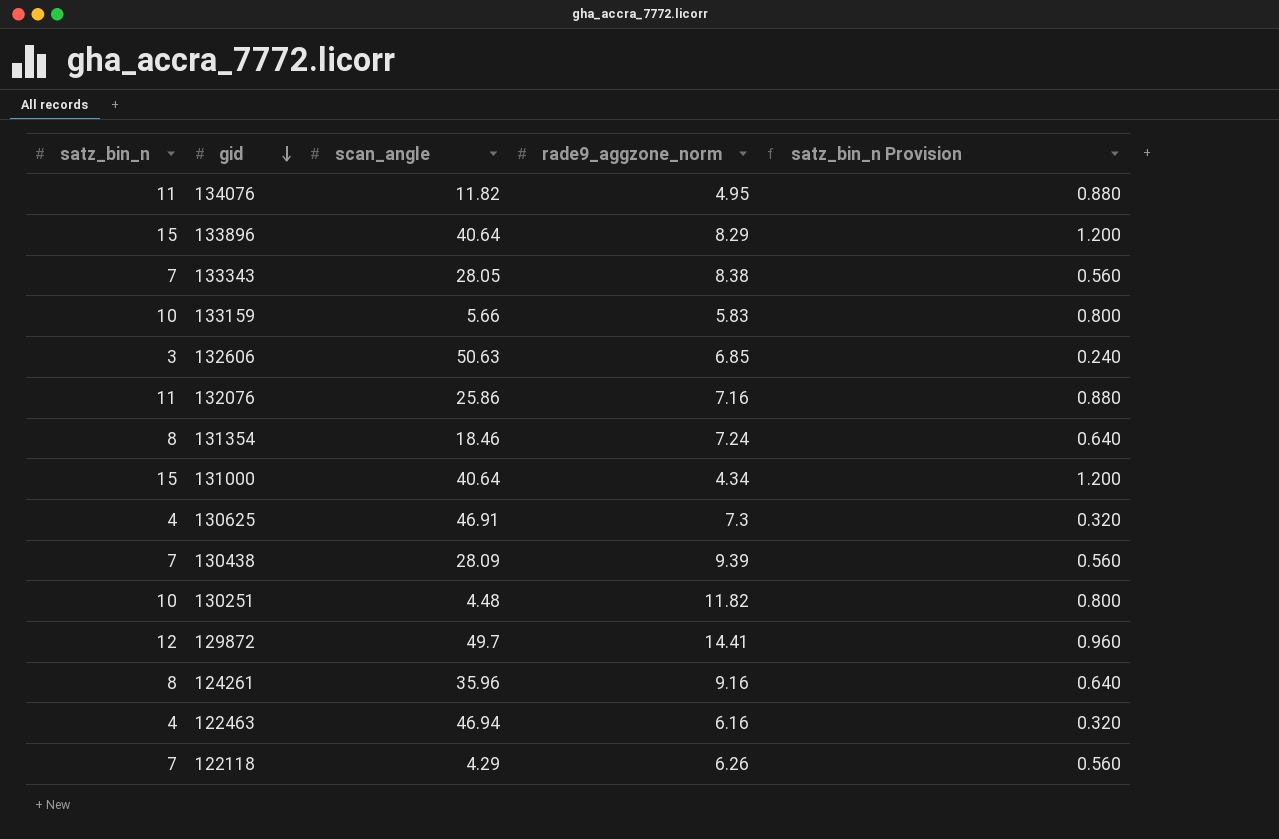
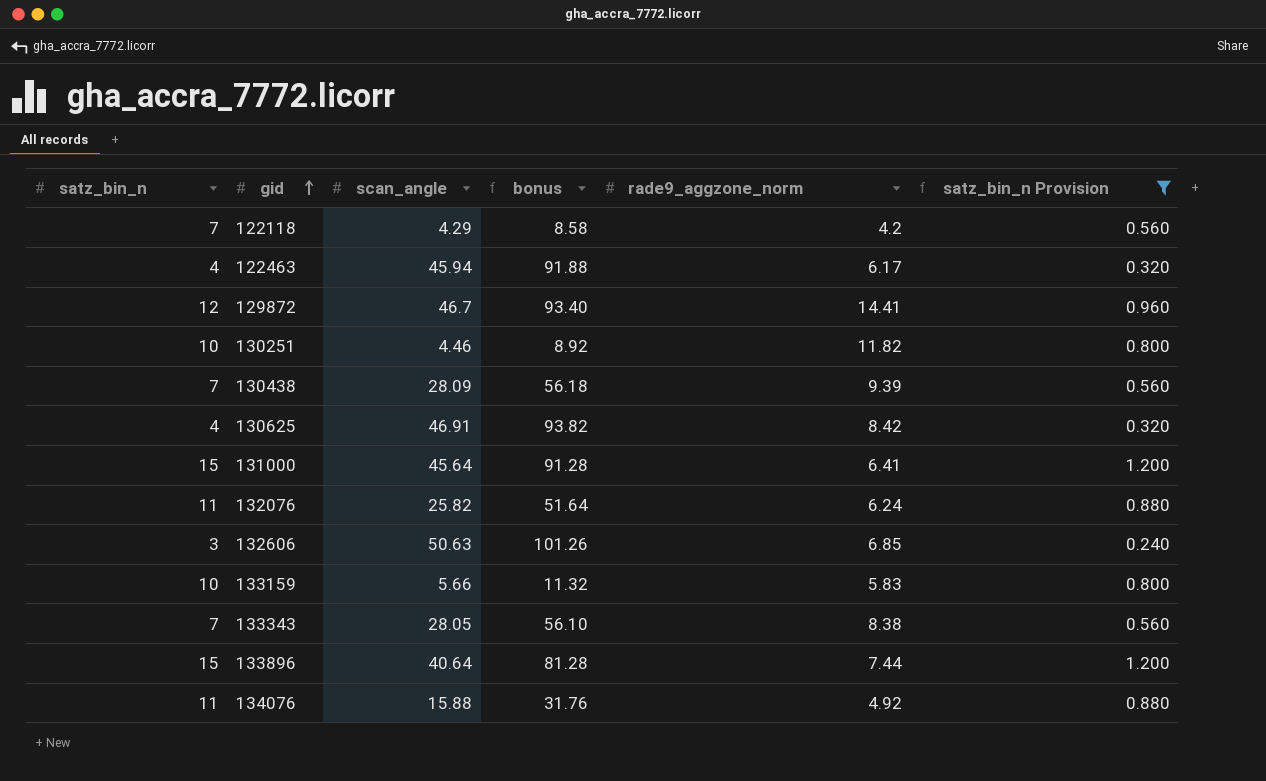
filter: none -> satz_bin_n Provision != 0.640
row order: gid descending -> gid ascending
column bonus | formula: none -> [scan_angle] * 2
122118 | rade9_aggzone_norm: 6.26 -> 4.2
122463 | scan_angle: 46.94 -> 45.94
122463 | rade9_aggzone_norm: 6.16 -> 6.17
129872 | scan_angle: 49.7 -> 46.7
130251 | scan_angle: 4.48 -> 4.46
130625 | rade9_aggzone_norm: 7.3 -> 8.42
131000 | scan_angle: 40.64 -> 45.64
131000 | rade9_aggzone_norm: 4.34 -> 6.41
132076 | scan_angle: 25.86 -> 25.82
132076 | rade9_aggzone_norm: 7.16 -> 6.24
133896 | rade9_aggzone_norm: 8.29 -> 7.44
134076 | scan_angle: 11.82 -> 15.88
134076 | rade9_aggzone_norm: 4.95 -> 4.92

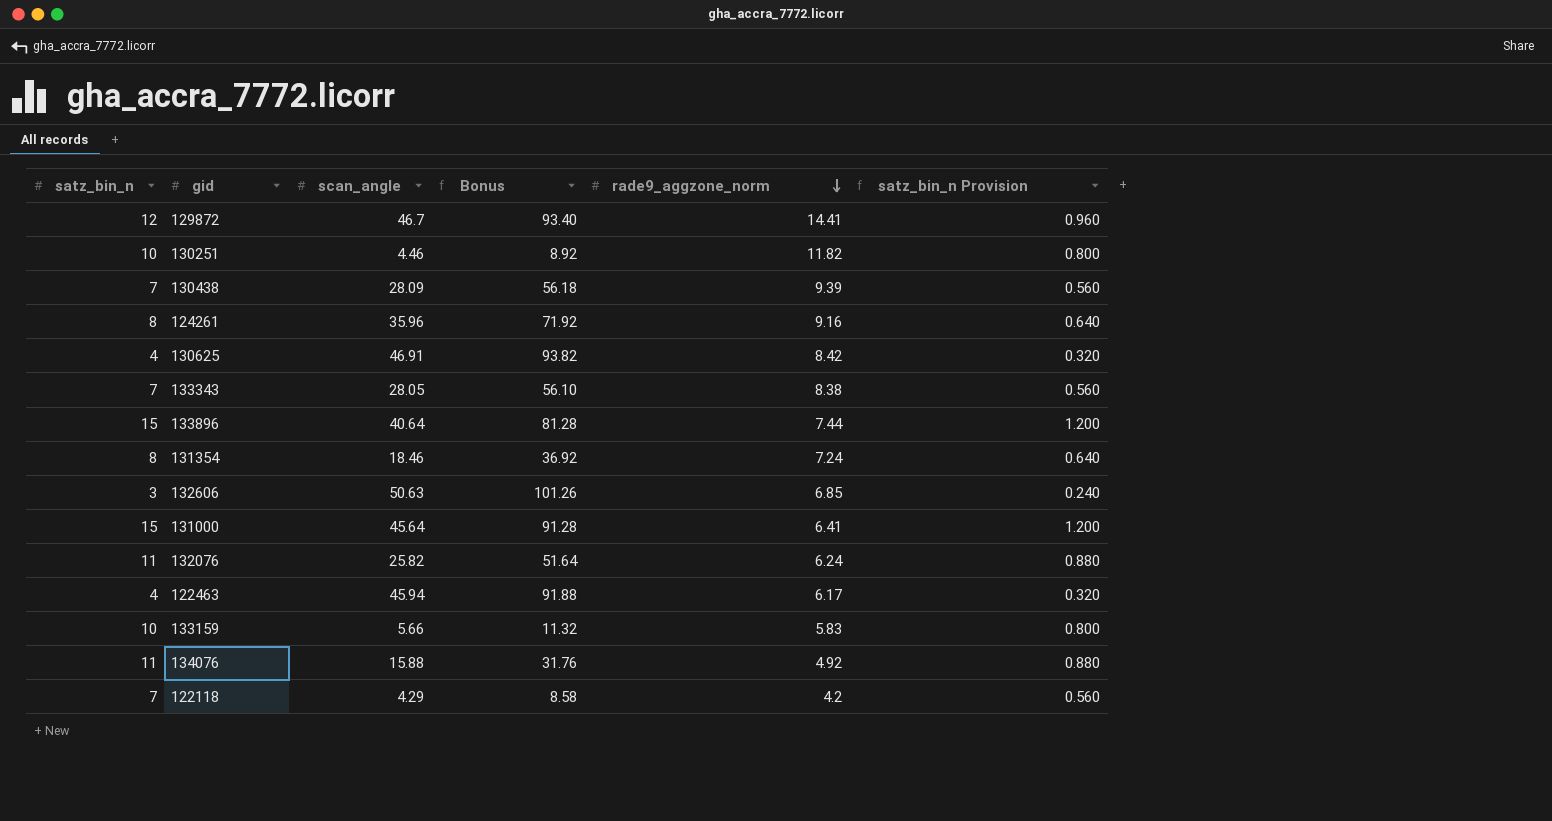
filter: satz_bin_n Provision != 0.640 -> none
row order: gid ascending -> rade9_aggzone_norm descending
column name: bonus -> Bonus

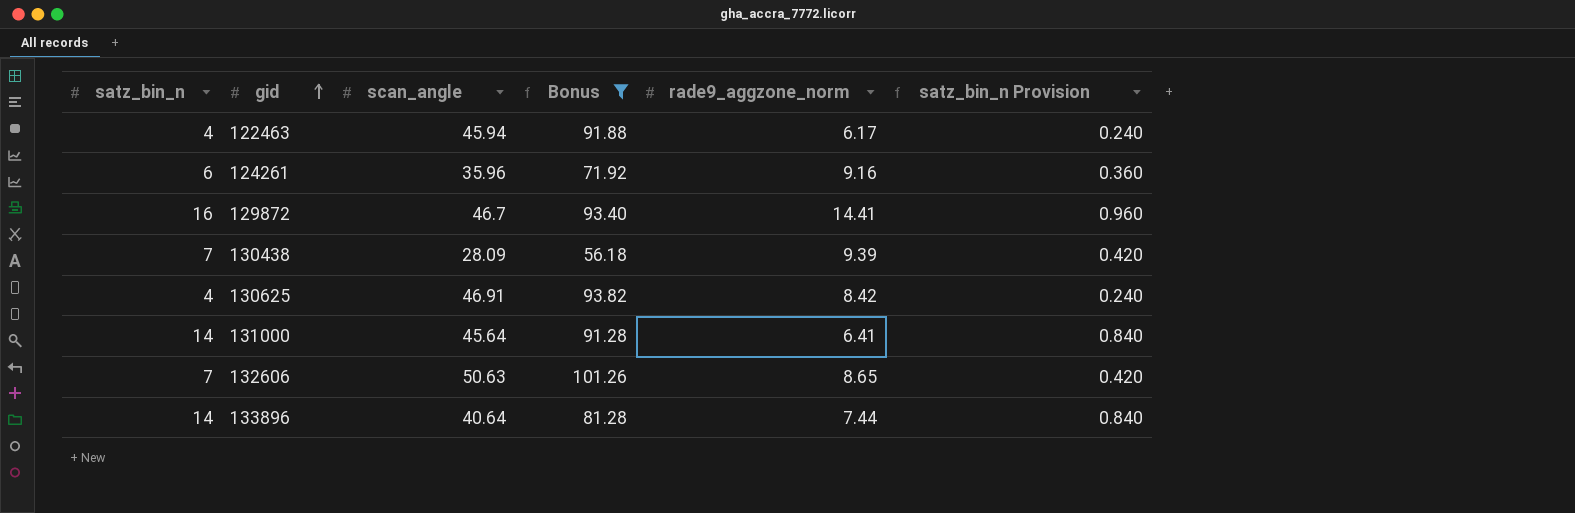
filter: none -> Bonus >= 56.18
row order: rade9_aggzone_norm descending -> gid ascending
column satz_bin_n Provision | formula: [satz_bin_n] * 0.08 -> [satz_bin_n] * 0.06
124261 | satz_bin_n: 8 -> 6
129872 | satz_bin_n: 12 -> 16
131000 | satz_bin_n: 15 -> 14
132606 | satz_bin_n: 3 -> 7
132606 | rade9_aggzone_norm: 6.85 -> 8.65
133896 | satz_bin_n: 15 -> 14

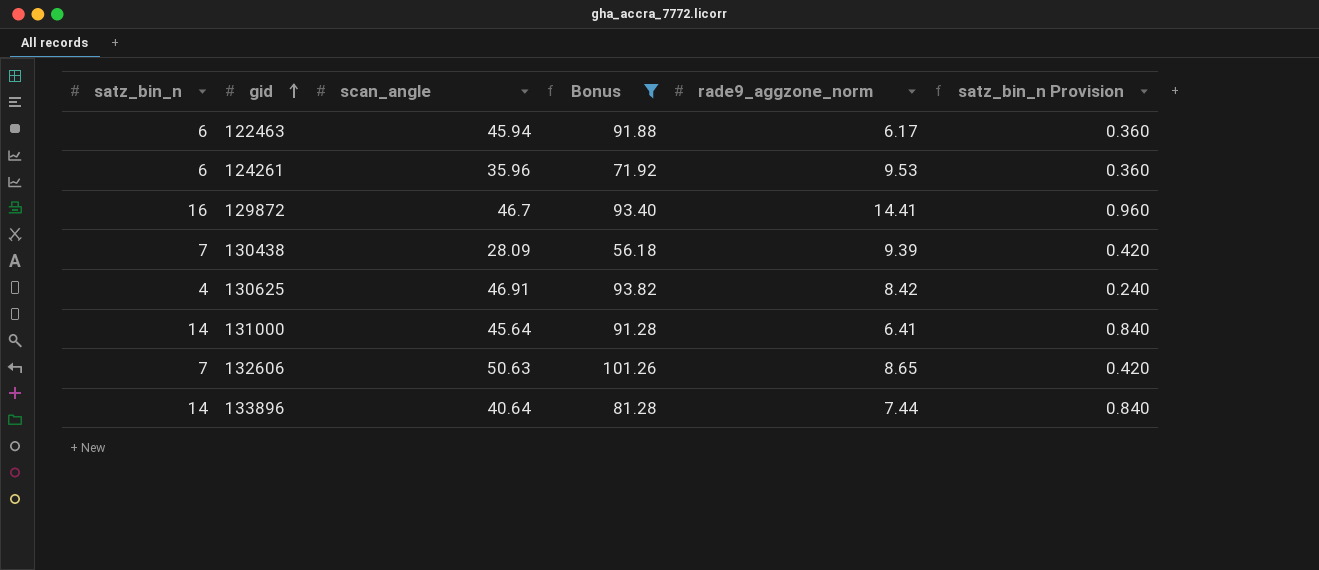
122463 | satz_bin_n: 4 -> 6
122463 | satz_bin_n Provision: 0.240 -> 0.360
124261 | rade9_aggzone_norm: 9.16 -> 9.53

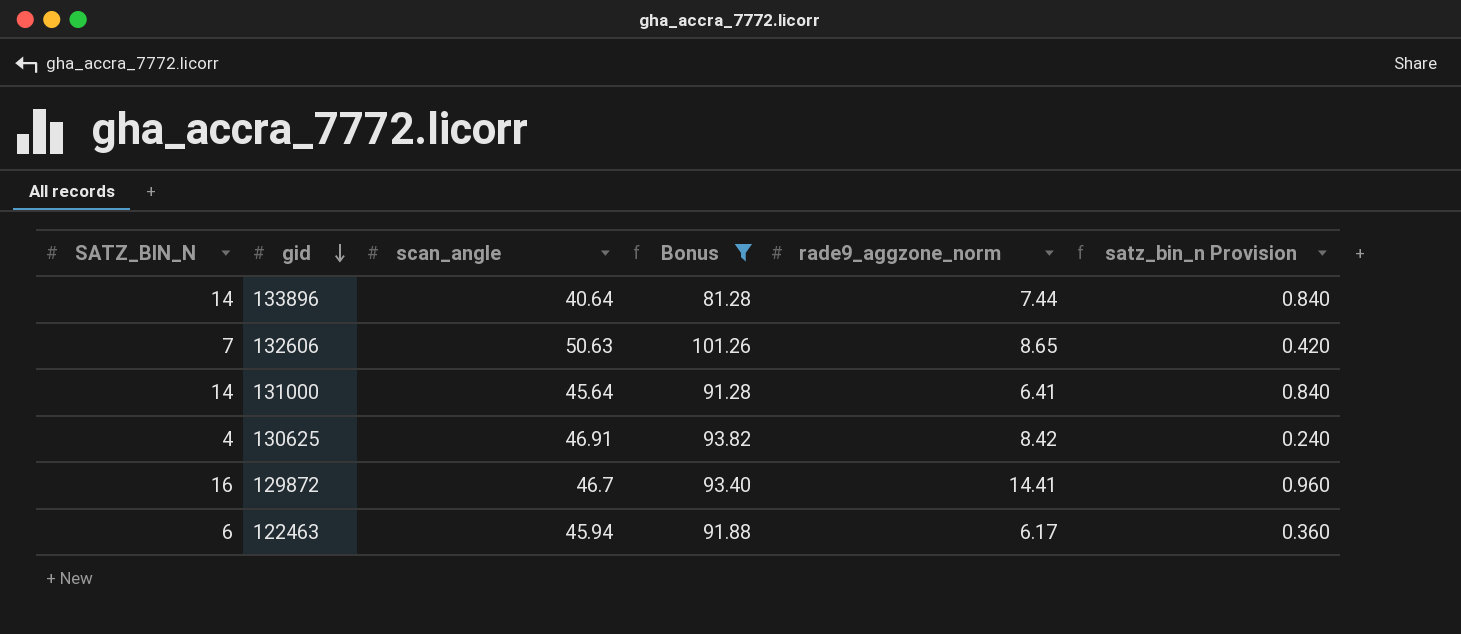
row order: gid ascending -> gid descending
column name: satz_bin_n -> SATZ_BIN_N
row 124261: 6 | 35.96 | 71.92 | 9.53 | 0.360 -> none
row 130438: 7 | 28.09 | 56.18 | 9.39 | 0.420 -> none

